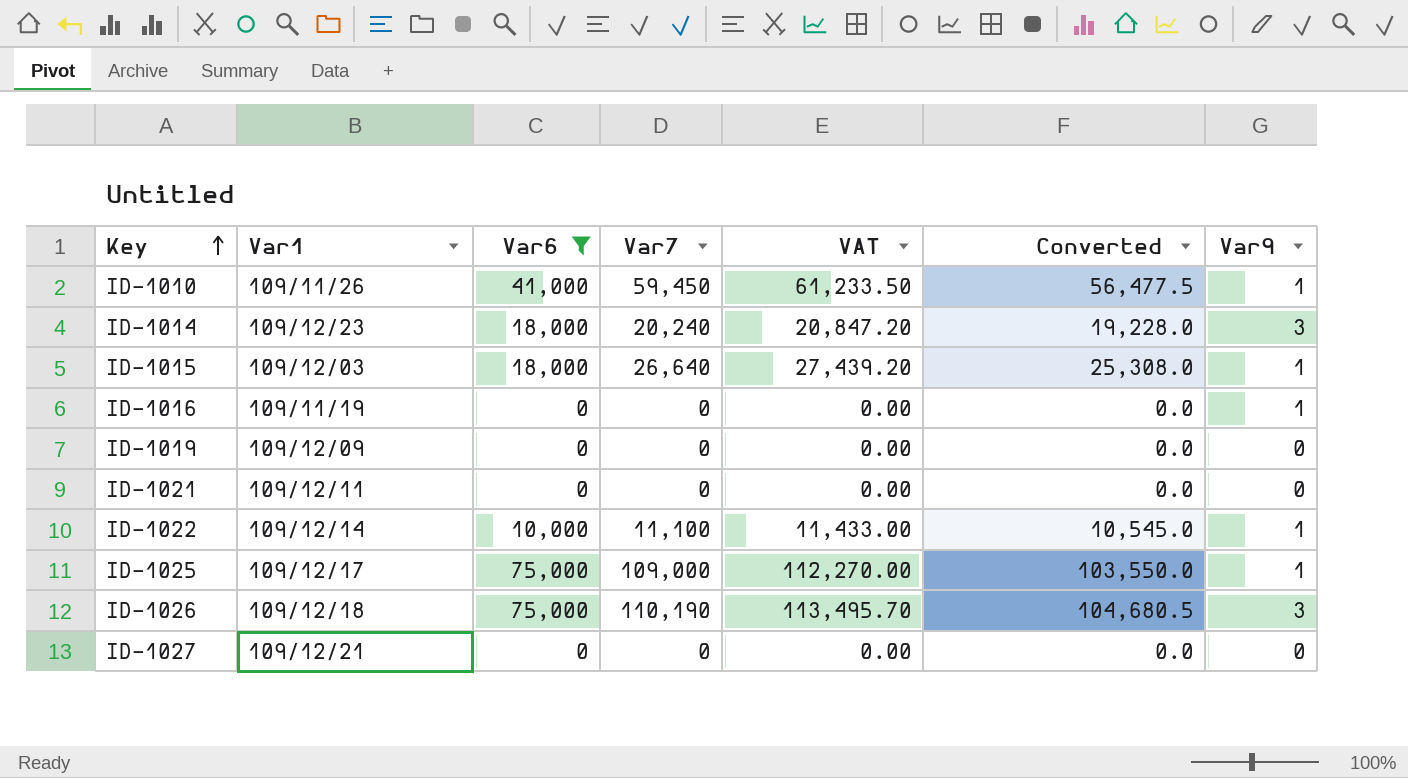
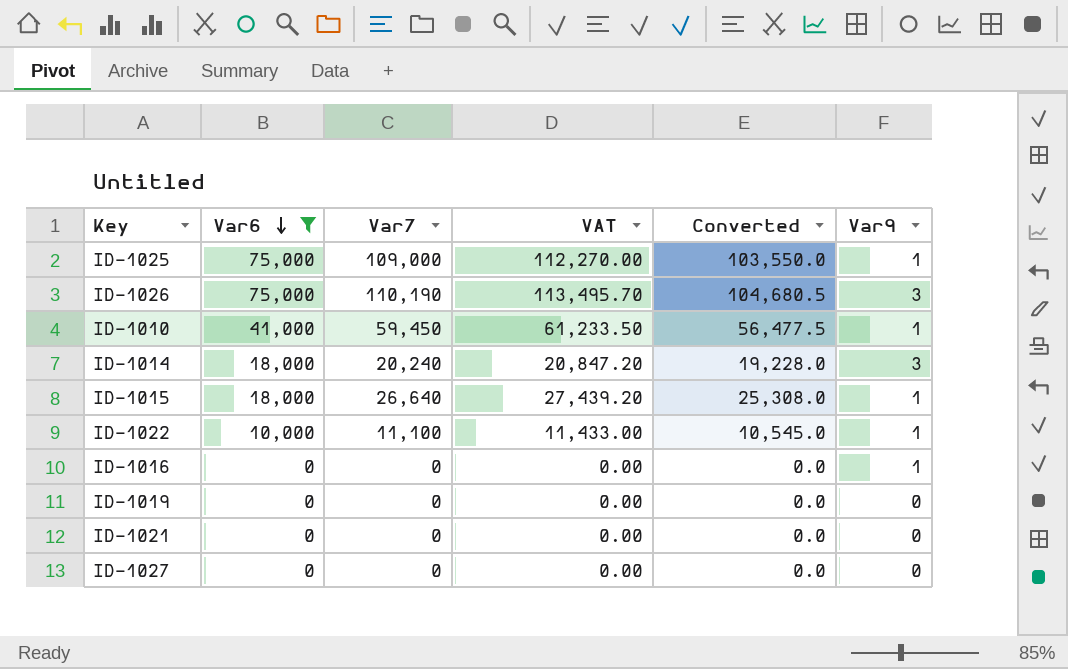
row order: Key ascending -> Var6 descending
column Var1 | position: 2 -> none

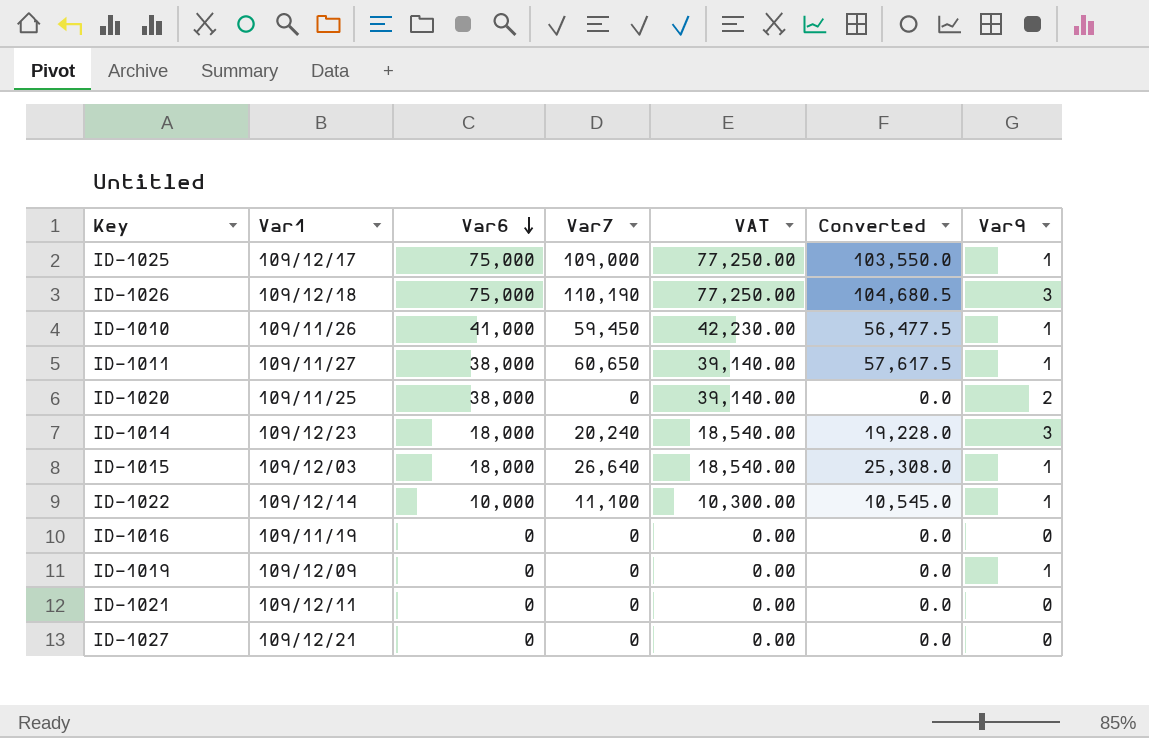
filter: Var6 != 38,000 -> none
column Var1 | position: none -> 2
column VAT | formula: [Var7] * 1.03 -> [Var6] * 1.03
ID-1016 | Var9: 1 -> 0
ID-1019 | Var9: 0 -> 1

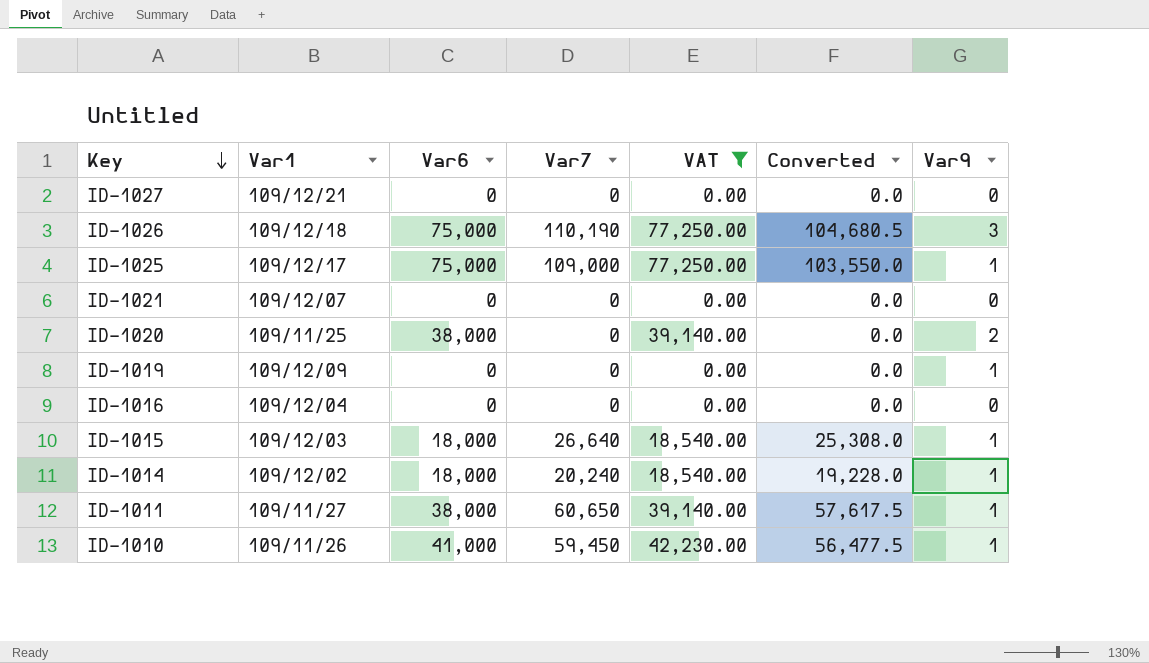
filter: none -> VAT != 10,300.00
row order: Var6 descending -> Key descending
ID-1021 | Var1: 109/12/11 -> 109/12/07
ID-1016 | Var1: 109/11/19 -> 109/12/04
ID-1014 | Var1: 109/12/23 -> 109/12/02
ID-1014 | Var9: 3 -> 1

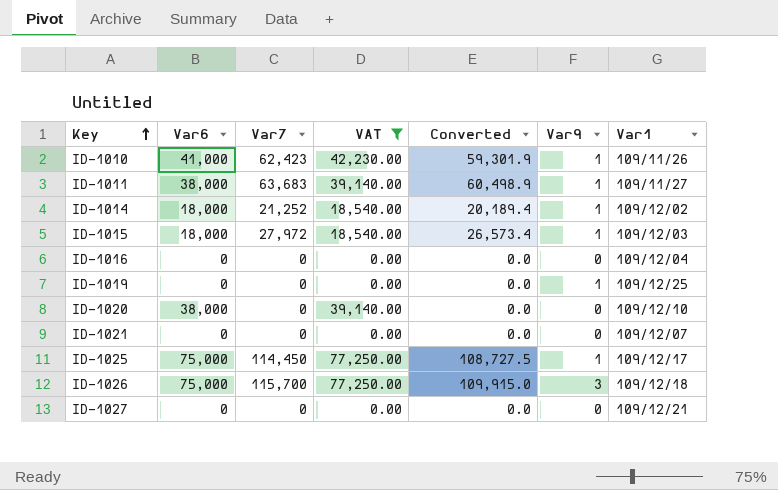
row order: Key descending -> Key ascending
column Var1 | position: 2 -> 7
ID-1010 | Var7: 59,450 -> 62,423
ID-1010 | Converted: 56,477.5 -> 59,301.9
ID-1011 | Var7: 60,650 -> 63,683
ID-1011 | Converted: 57,617.5 -> 60,498.9
ID-1014 | Var7: 20,240 -> 21,252
ID-1014 | Converted: 19,228.0 -> 20,189.4
ID-1015 | Var7: 26,640 -> 27,972
ID-1015 | Converted: 25,308.0 -> 26,573.4
ID-1019 | Var1: 109/12/09 -> 109/12/25
ID-1020 | Var9: 2 -> 0
ID-1020 | Var1: 109/11/25 -> 109/12/10
ID-1025 | Var7: 109,000 -> 114,450
ID-1025 | Converted: 103,550.0 -> 108,727.5
ID-1026 | Var7: 110,190 -> 115,700
ID-1026 | Converted: 104,680.5 -> 109,915.0

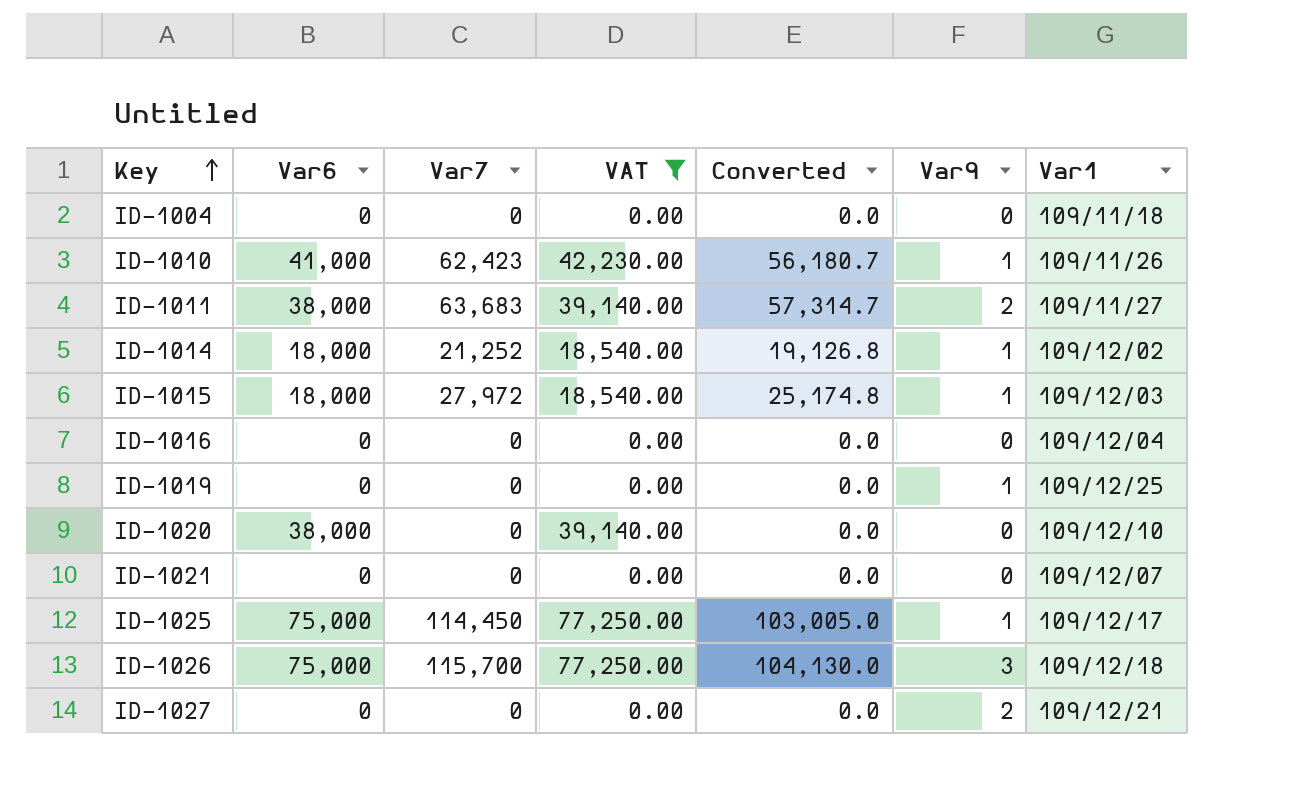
column Converted | formula: [Var7] * 0.95 -> [Var7] * 0.9
row ID-1004: none -> 0 | 0 | 0.00 | 0.0 | 0 | 109/11/18
ID-1011 | Var9: 1 -> 2
ID-1027 | Var9: 0 -> 2

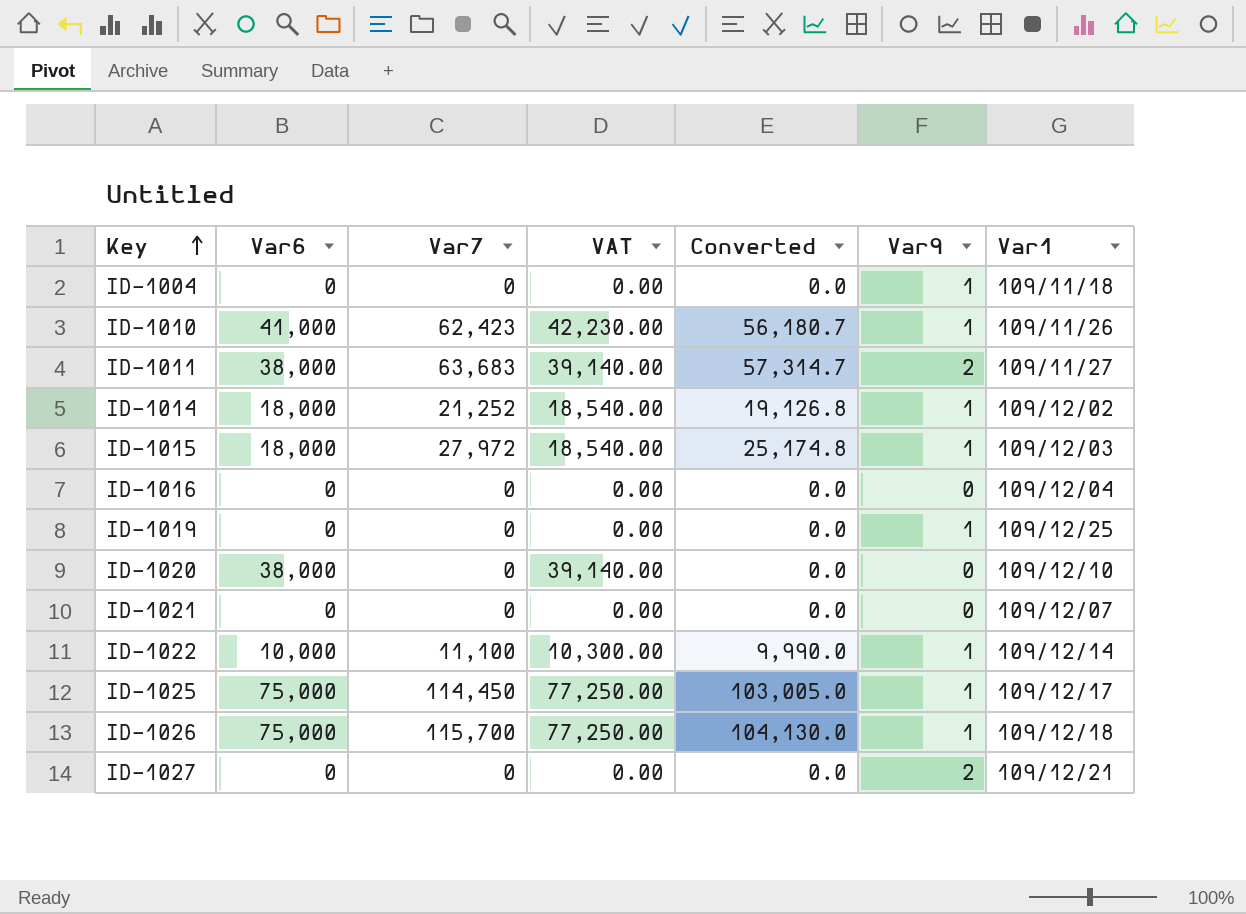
filter: VAT != 10,300.00 -> none
ID-1004 | Var9: 0 -> 1
ID-1026 | Var9: 3 -> 1

